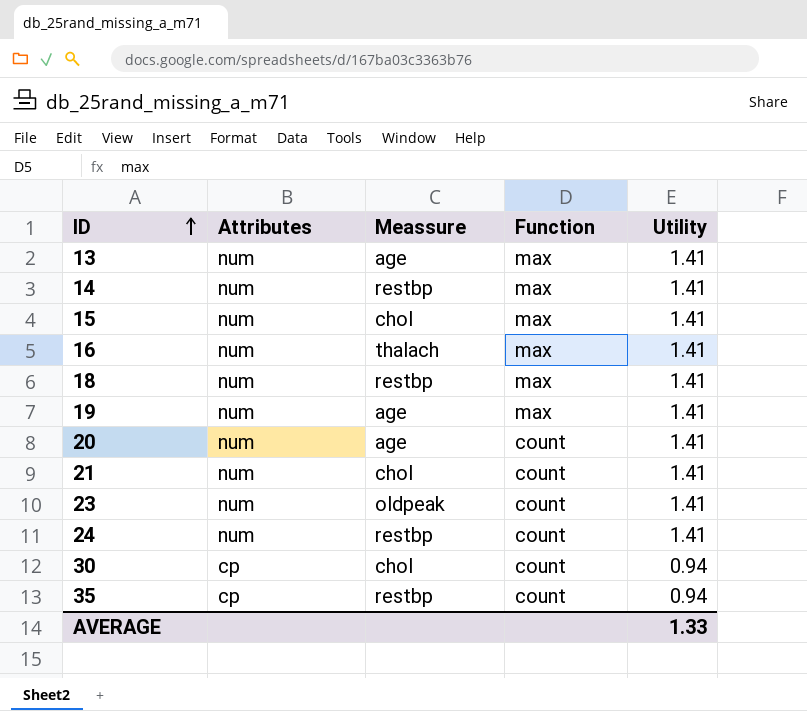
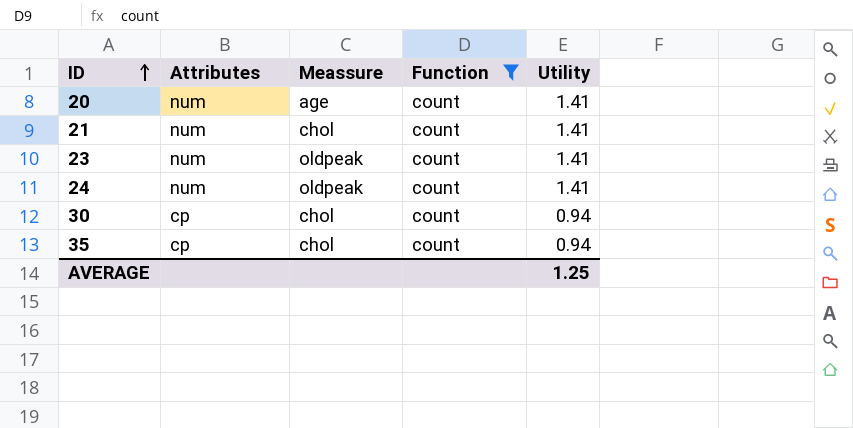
filter: none -> Function = count
24 | Meassure: restbp -> oldpeak
35 | Meassure: restbp -> chol
AVERAGE | Utility: 1.33 -> 1.25

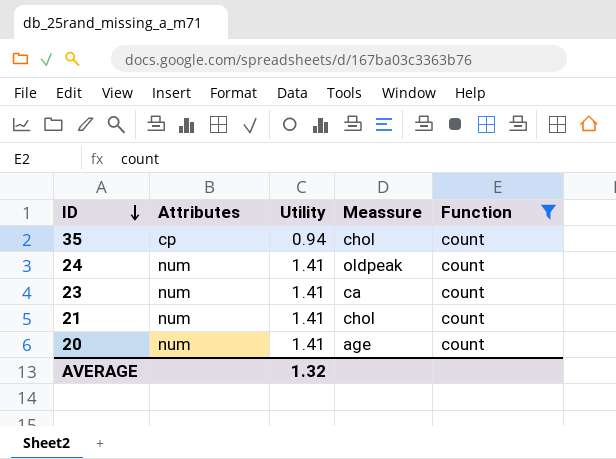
row order: ID ascending -> ID descending
column Utility | position: 5 -> 3
row 30: cp | chol | count | 0.94 -> none
23 | Meassure: oldpeak -> ca
AVERAGE | Utility: 1.25 -> 1.32

